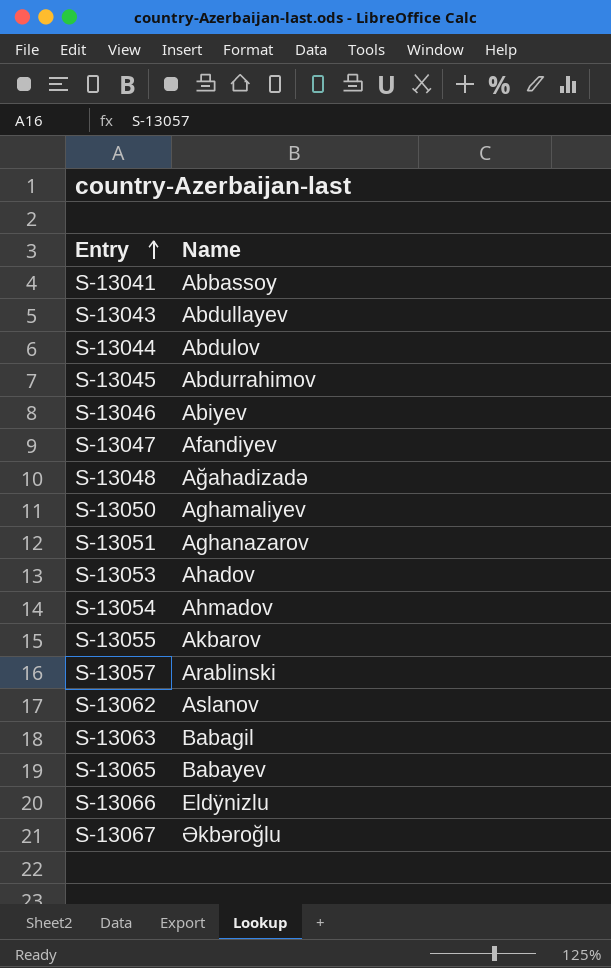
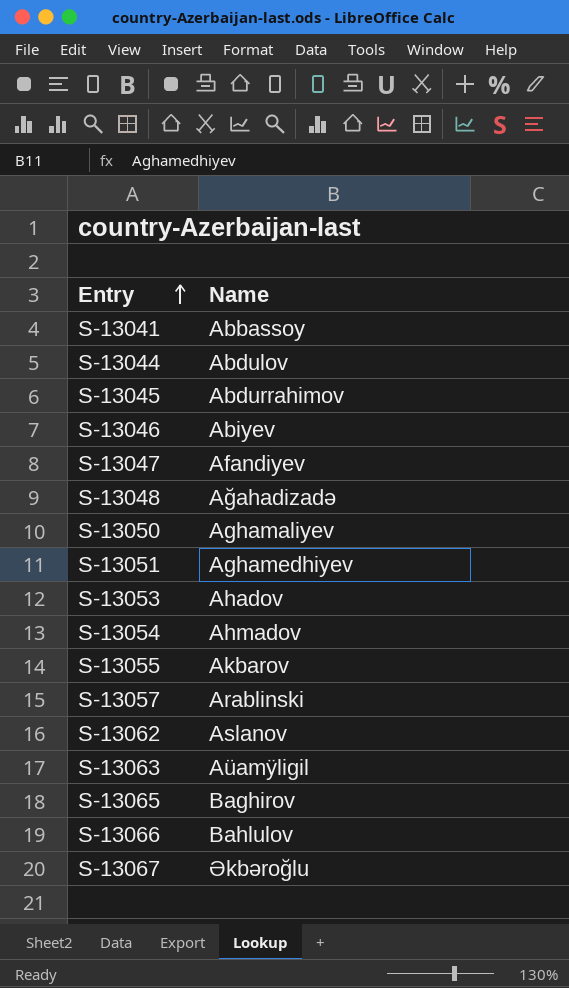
row S-13043: Abdullayev -> none
S-13051 | Name: Aghanazarov -> Aghamedhiyev
S-13063 | Name: Babagil -> Aüamÿligil
S-13065 | Name: Babayev -> Baghirov
S-13066 | Name: Eldÿnizlu -> Bahlulov

